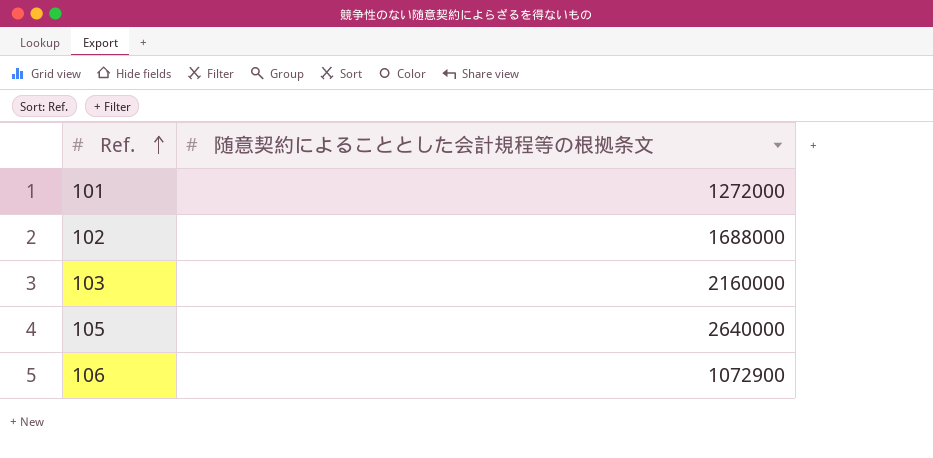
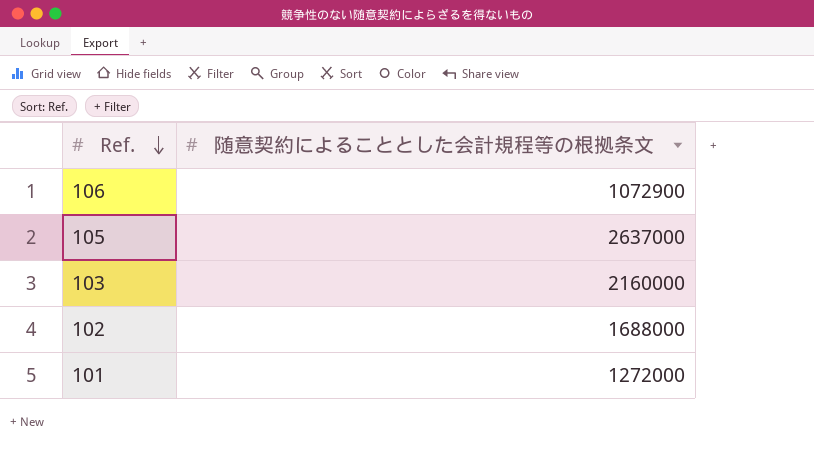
row order: Ref. ascending -> Ref. descending
105 | 随意契約によることとした会計規程等の根拠条文: 2640000 -> 2637000

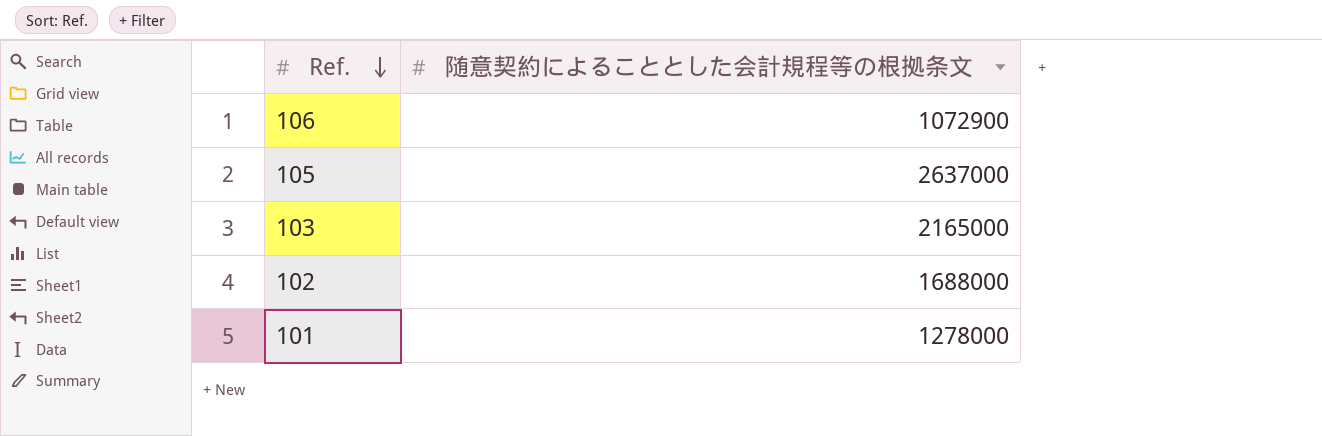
103 | 随意契約によることとした会計規程等の根拠条文: 2160000 -> 2165000
101 | 随意契約によることとした会計規程等の根拠条文: 1272000 -> 1278000

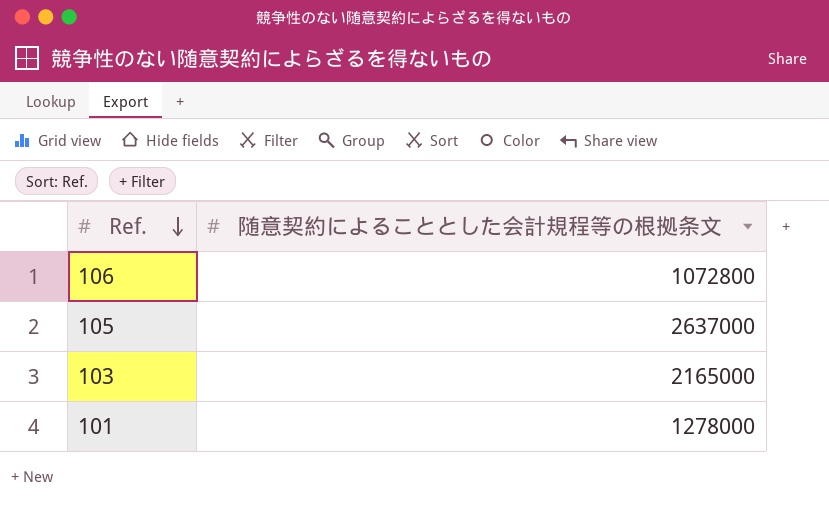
row 102: 1688000 -> none
106 | 随意契約によることとした会計規程等の根拠条文: 1072900 -> 1072800

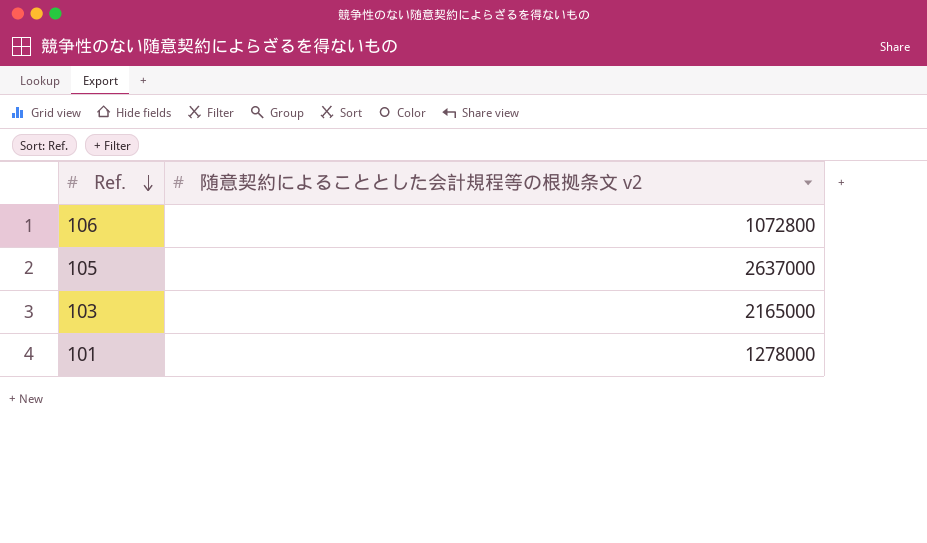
column name: 随意契約によることとした会計規程等の根拠条文 -> 随意契約によることとした会計規程等の根拠条文 v2

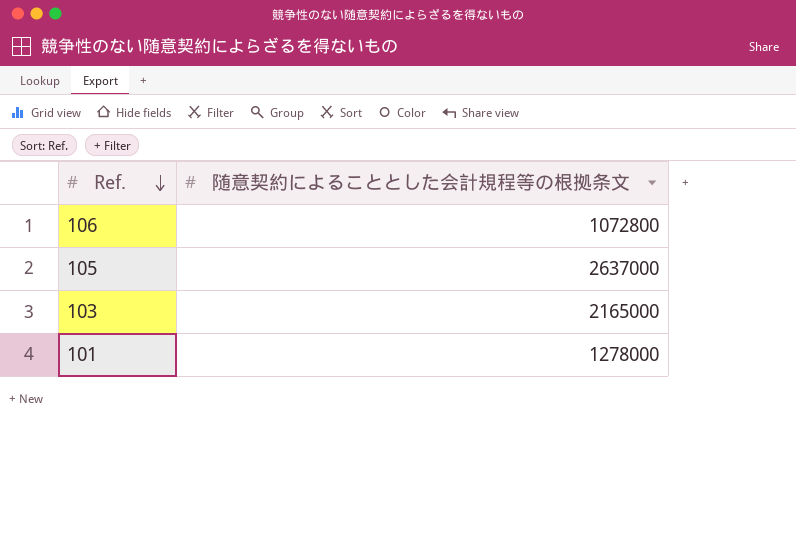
column name: 随意契約によることとした会計規程等の根拠条文 v2 -> 随意契約によることとした会計規程等の根拠条文

